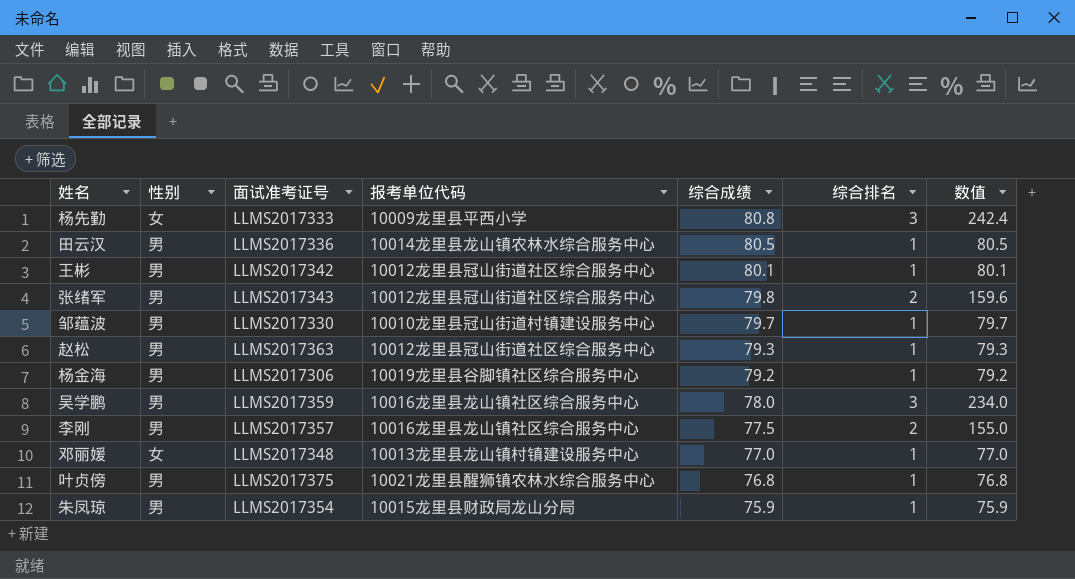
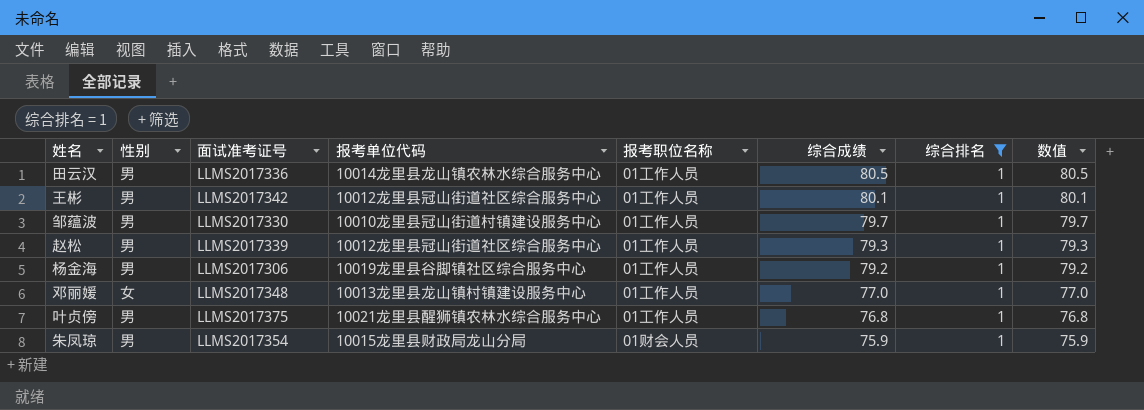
filter: none -> 综合排名 = 1
column 报考职位名称 | position: none -> 5
赵松 | 面试准考证号: LLMS2017363 -> LLMS2017339

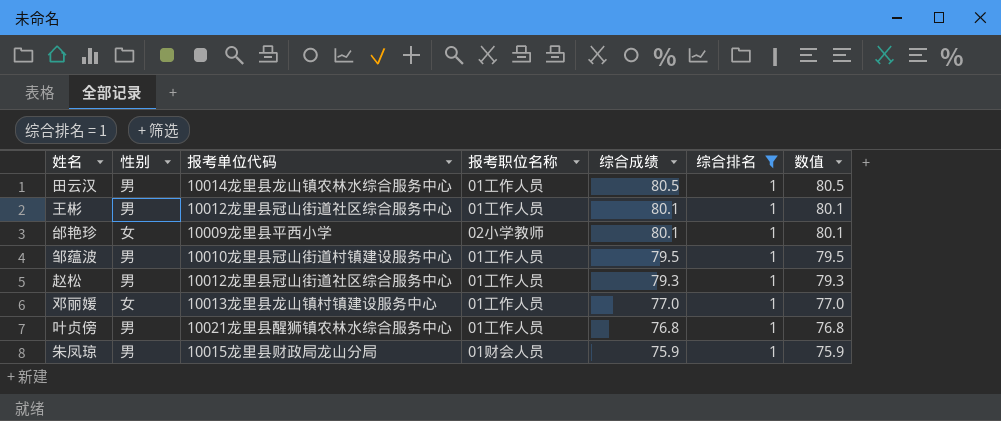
column 面试准考证号 | position: 3 -> none
row 杨金海: 男 | LLMS2017306 | 10019龙里县谷脚镇社区综合服务中心 | 01工作人员 | 79.2 | 1 | 79.2 -> none
row 邰艳珍: none -> 女 | 10009龙里县平西小学 | 02小学教师 | 80.1 | 1 | 80.1
邹蕴波 | 综合成绩: 79.7 -> 79.5
邹蕴波 | 数值: 79.7 -> 79.5

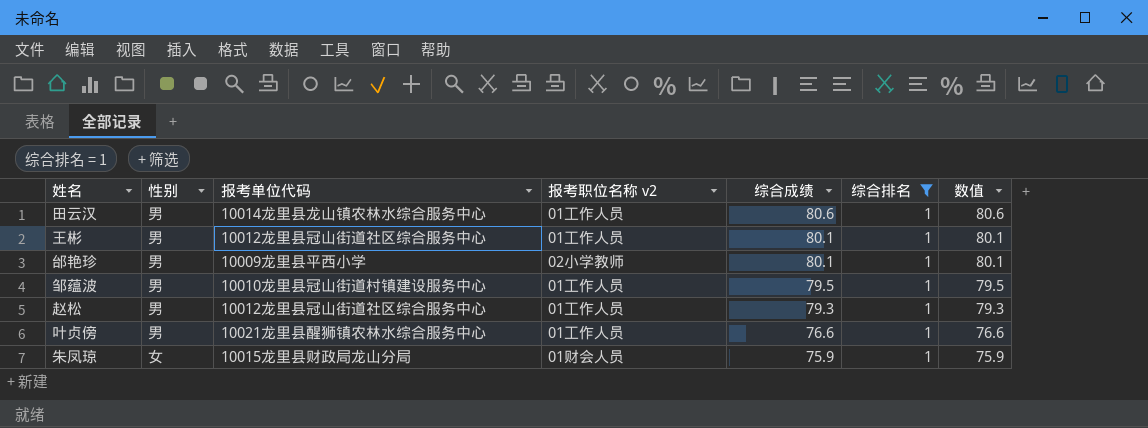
column name: 报考职位名称 -> 报考职位名称 v2
row 邓丽媛: 女 | 10013龙里县龙山镇村镇建设服务中心 | 01工作人员 | 77.0 | 1 | 77.0 -> none
田云汉 | 综合成绩: 80.5 -> 80.6
田云汉 | 数值: 80.5 -> 80.6
邰艳珍 | 性别: 女 -> 男
叶贞傍 | 综合成绩: 76.8 -> 76.6
叶贞傍 | 数值: 76.8 -> 76.6
朱凤琼 | 性别: 男 -> 女

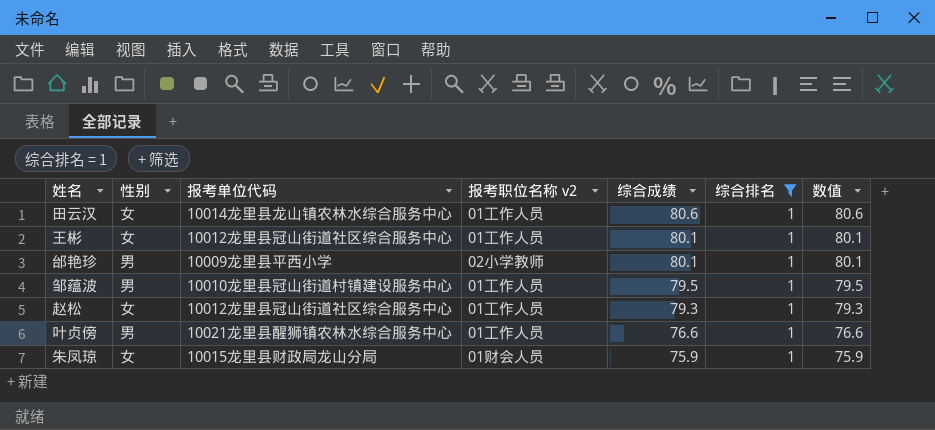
田云汉 | 性别: 男 -> 女
王彬 | 性别: 男 -> 女
赵松 | 性别: 男 -> 女

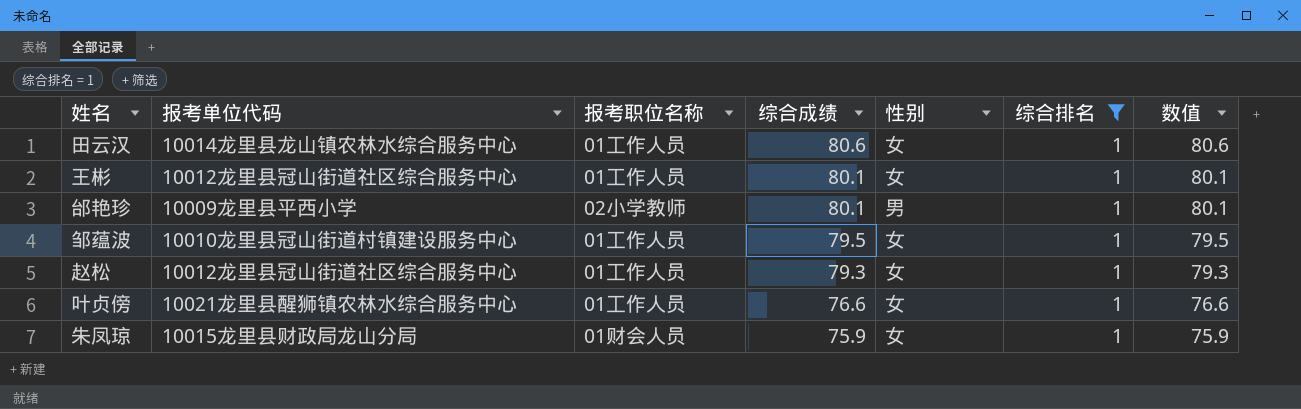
column name: 报考职位名称 v2 -> 报考职位名称
column 性别 | position: 2 -> 5
邹蕴波 | 性别: 男 -> 女
叶贞傍 | 性别: 男 -> 女

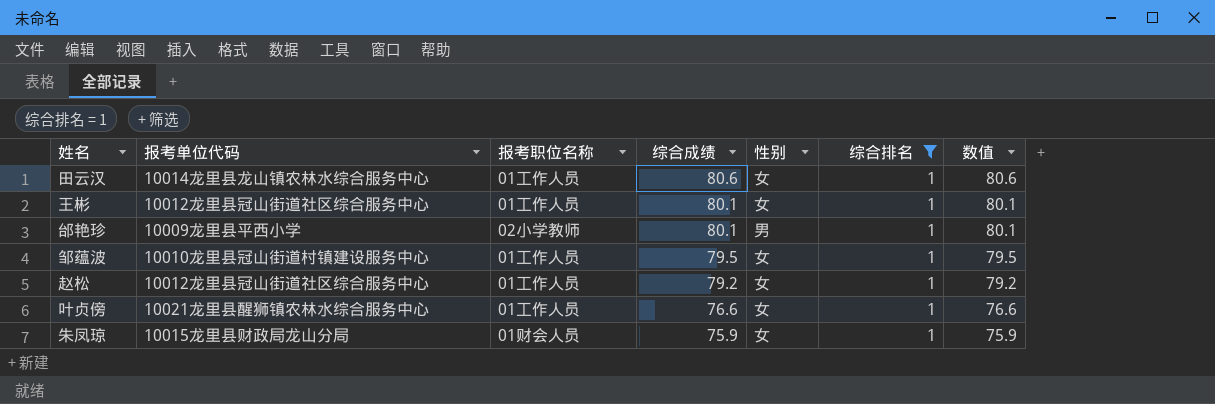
赵松 | 综合成绩: 79.3 -> 79.2
赵松 | 数值: 79.3 -> 79.2

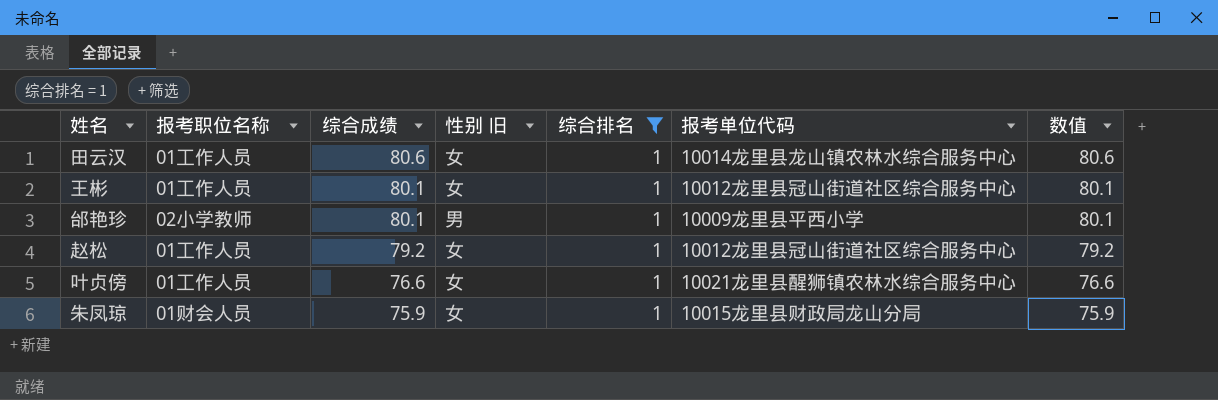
column name: 性别 -> 性别 旧
column 报考单位代码 | position: 2 -> 6
row 邹蕴波: 10010龙里县冠山街道村镇建设服务中心 | 01工作人员 | 79.5 | 女 | 1 | 79.5 -> none

